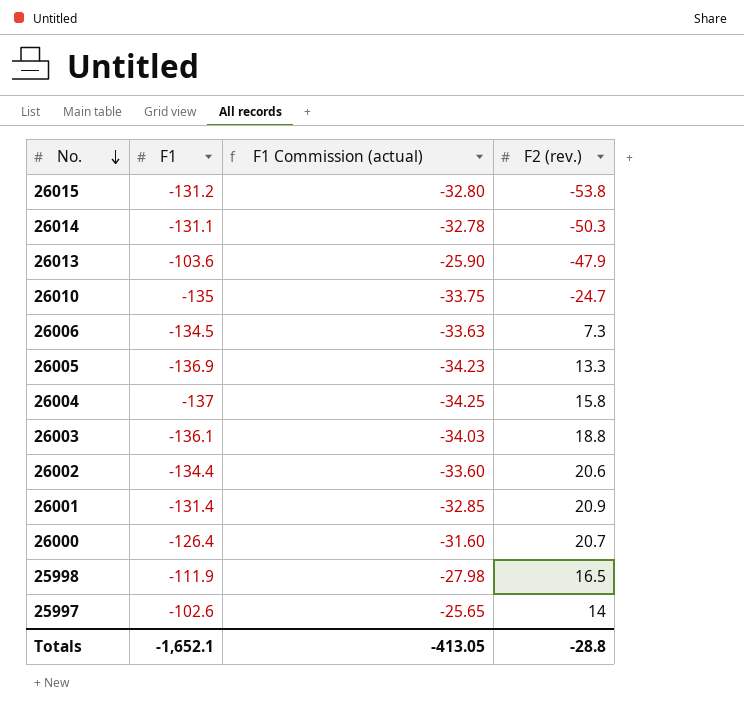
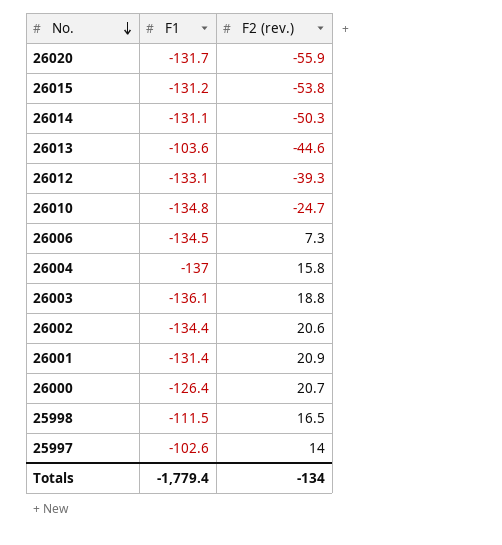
column F1 Commission (actual) | formula: [F1] * 0.25 -> none
row 26005: -136.9 | -34.23 | 13.3 -> none
row 26020: none -> -131.7 | -55.9
26013 | F2 (rev.): -47.9 -> -44.6
row 26012: none -> -133.1 | -39.3
26010 | F1: -135 -> -134.8
25998 | F1: -111.9 -> -111.5
Totals | F1: -1,652.1 -> -1,779.4
Totals | F2 (rev.): -28.8 -> -134

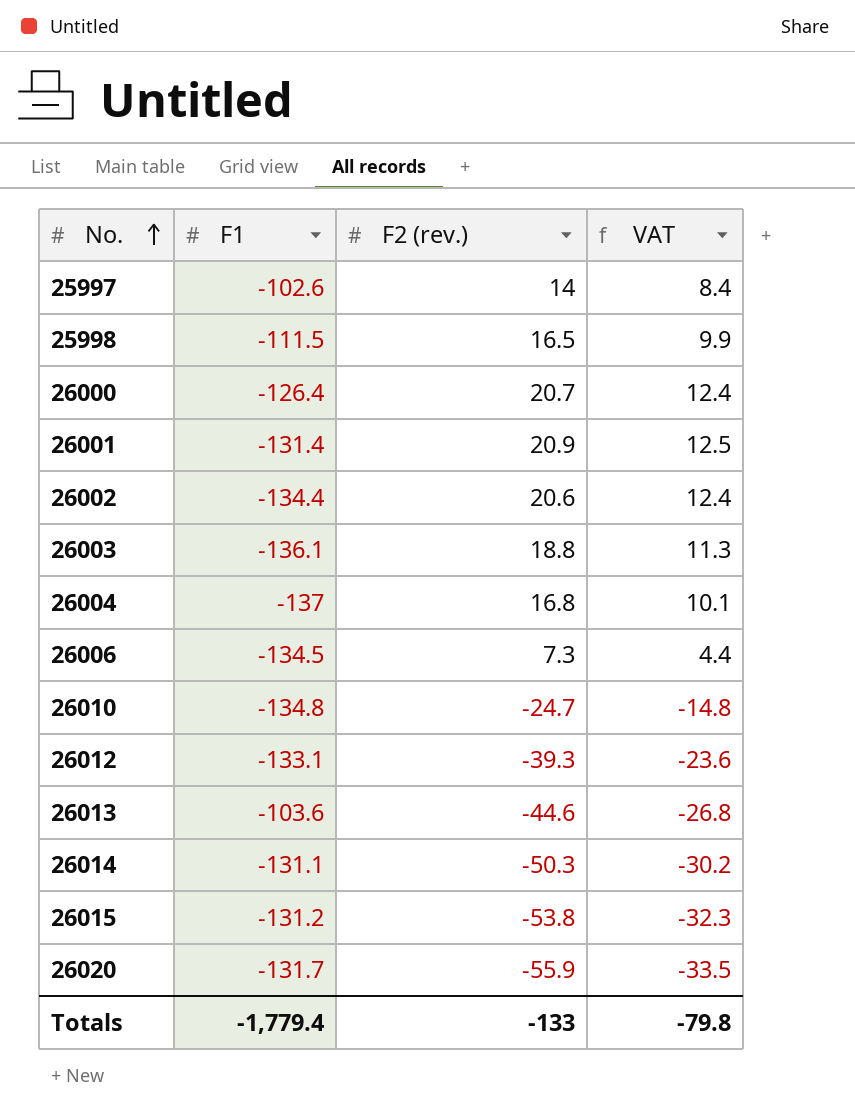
row order: No. descending -> No. ascending
column VAT | formula: none -> [F2 (rev.)] * 0.6
26004 | F2 (rev.): 15.8 -> 16.8
Totals | F2 (rev.): -134 -> -133

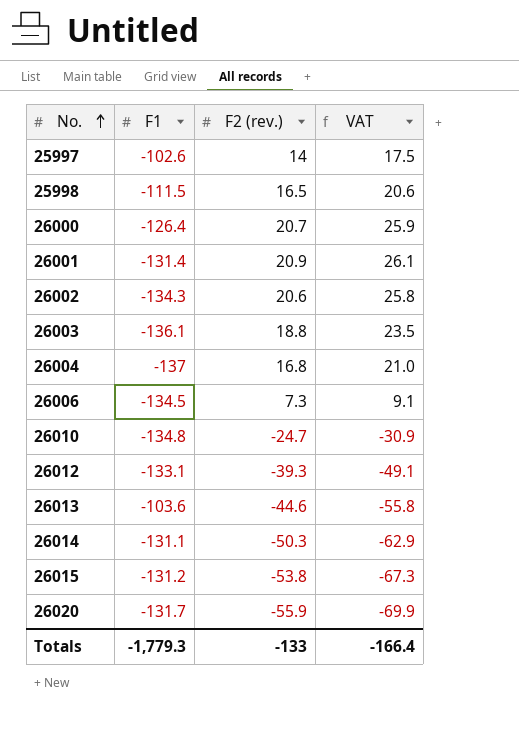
column VAT | formula: [F2 (rev.)] * 0.6 -> [F2 (rev.)] * 1.25
26002 | F1: -134.4 -> -134.3
Totals | F1: -1,779.4 -> -1,779.3
Totals | VAT: -79.8 -> -166.4

